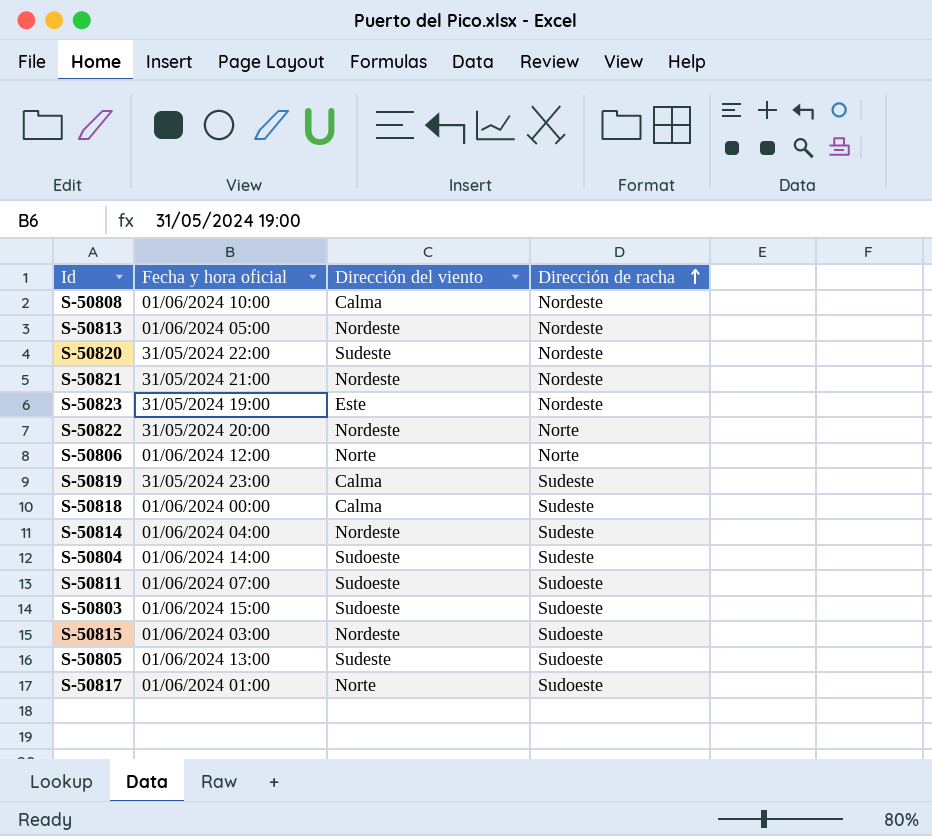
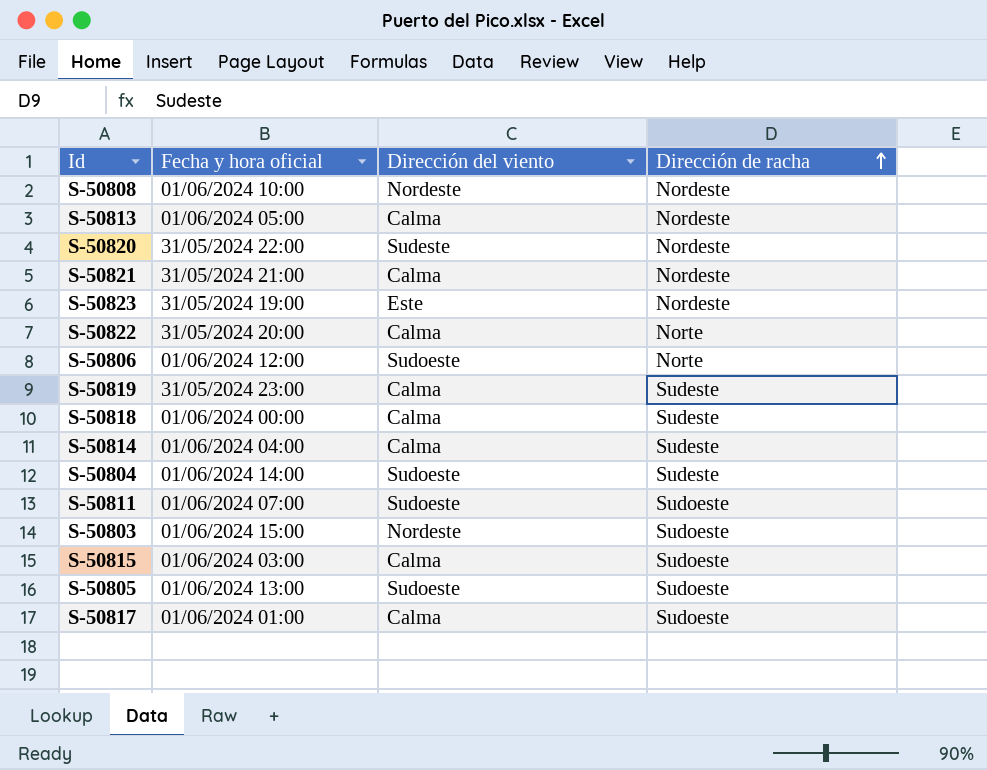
S-50808 | Dirección del viento: Calma -> Nordeste
S-50813 | Dirección del viento: Nordeste -> Calma
S-50821 | Dirección del viento: Nordeste -> Calma
S-50822 | Dirección del viento: Nordeste -> Calma
S-50806 | Dirección del viento: Norte -> Sudoeste
S-50814 | Dirección del viento: Nordeste -> Calma
S-50803 | Dirección del viento: Sudoeste -> Nordeste
S-50815 | Dirección del viento: Nordeste -> Calma
S-50805 | Dirección del viento: Sudeste -> Sudoeste
S-50817 | Dirección del viento: Norte -> Calma

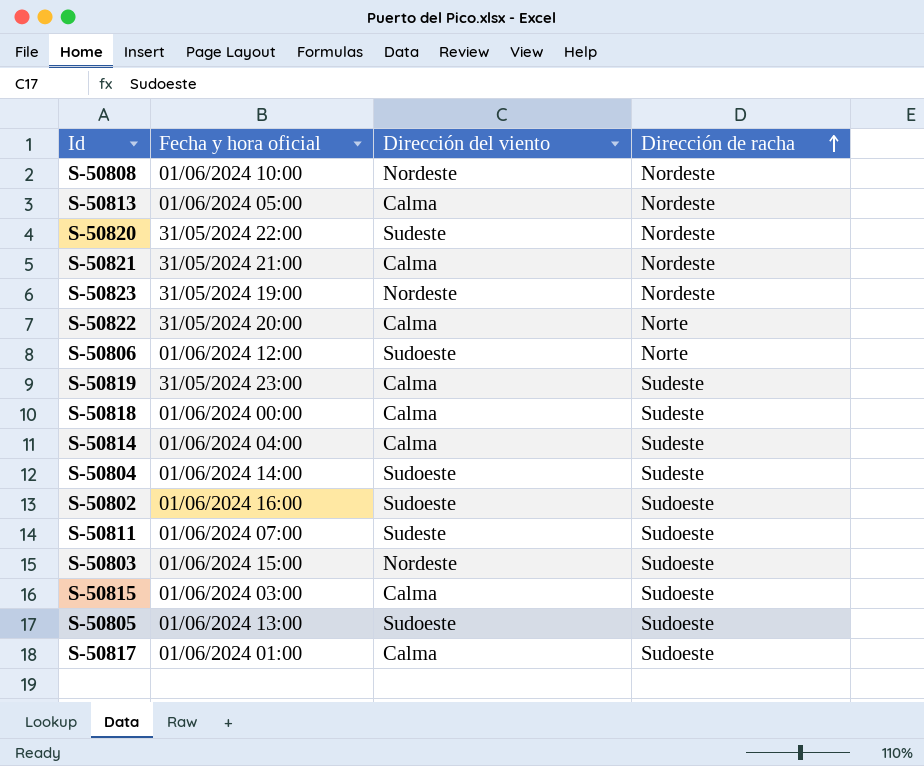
S-50823 | Dirección del viento: Este -> Nordeste
row S-50802: none -> 01/06/2024 16:00 | Sudoeste | Sudoeste
S-50811 | Dirección del viento: Sudoeste -> Sudeste

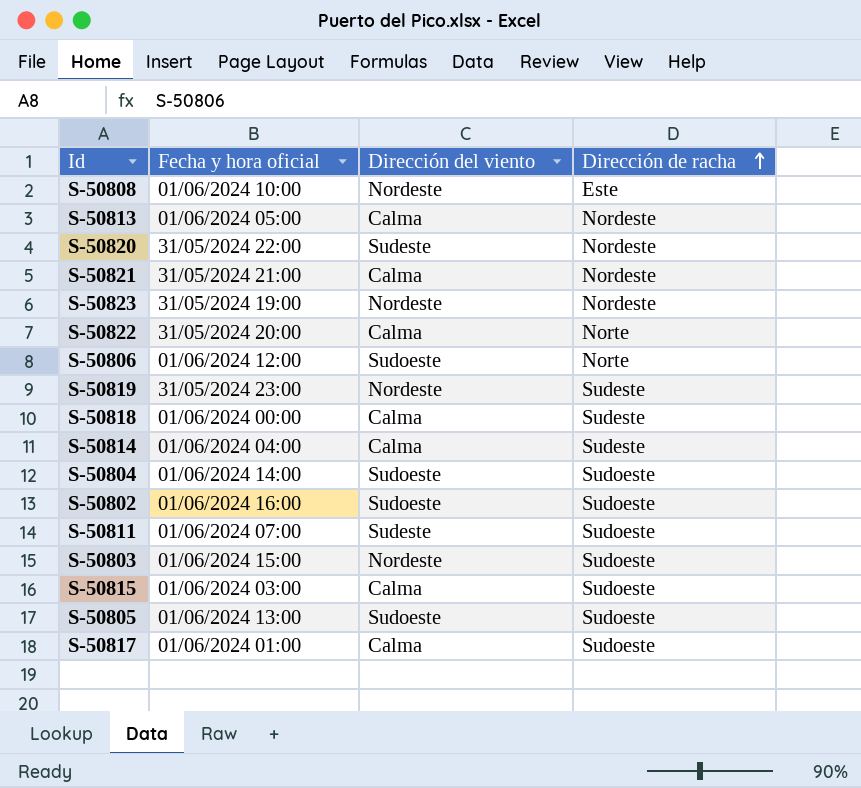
S-50808 | Dirección de racha: Nordeste -> Este
S-50819 | Dirección del viento: Calma -> Nordeste
S-50804 | Dirección de racha: Sudeste -> Sudoeste

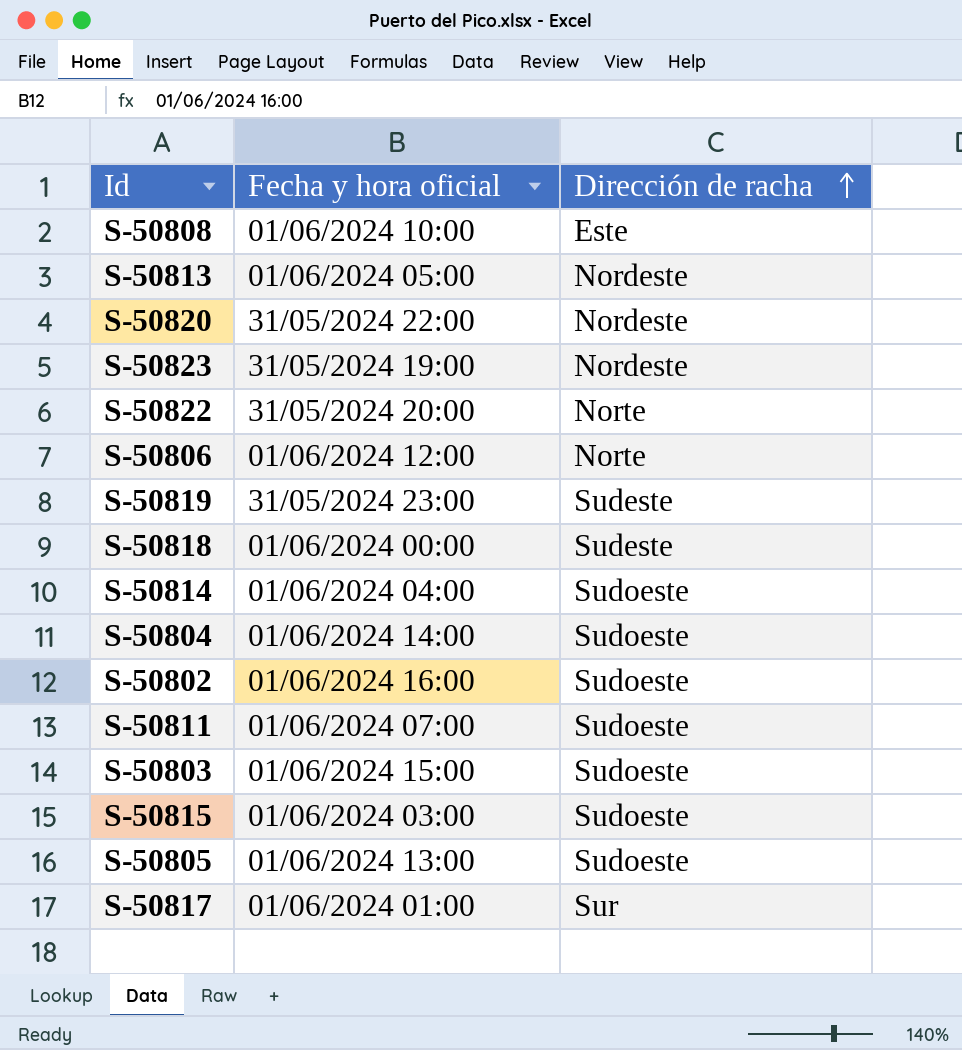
column Dirección del viento | position: 3 -> none
row S-50821: 31/05/2024 21:00 | Calma | Nordeste -> none
S-50814 | Dirección de racha: Sudeste -> Sudoeste
S-50817 | Dirección de racha: Sudoeste -> Sur

